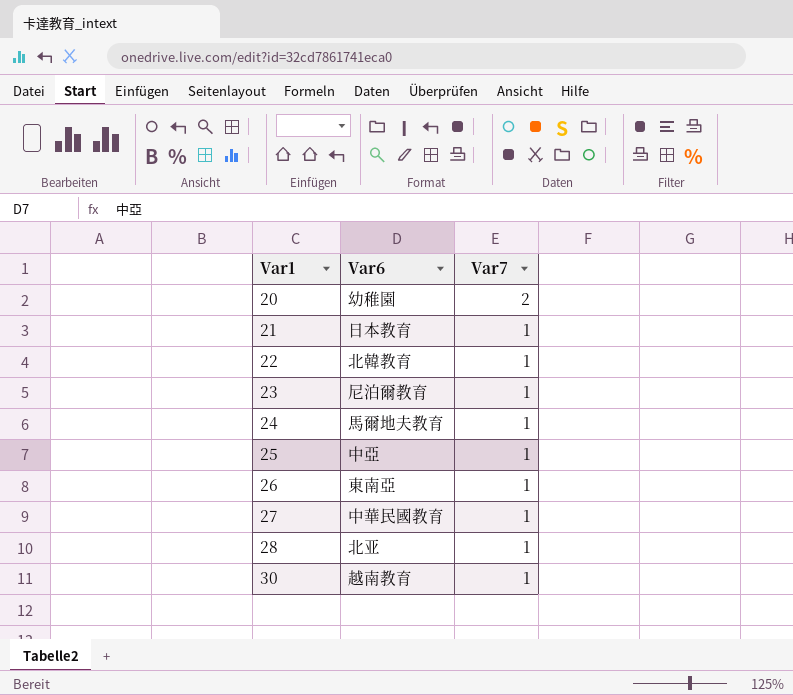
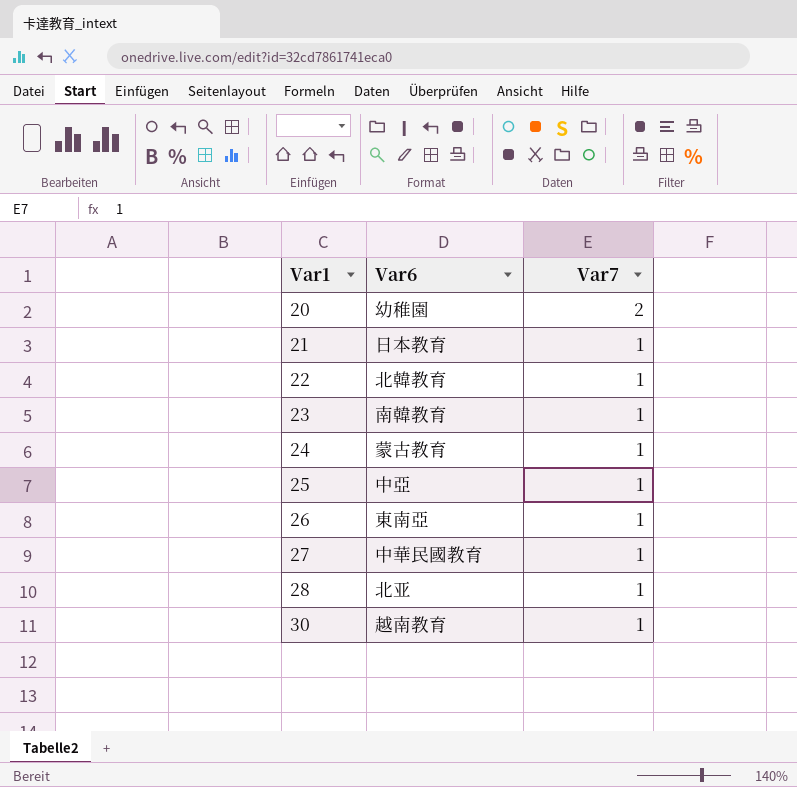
23 | Var6: 尼泊爾教育 -> 南韓教育
24 | Var6: 馬爾地夫教育 -> 蒙古教育

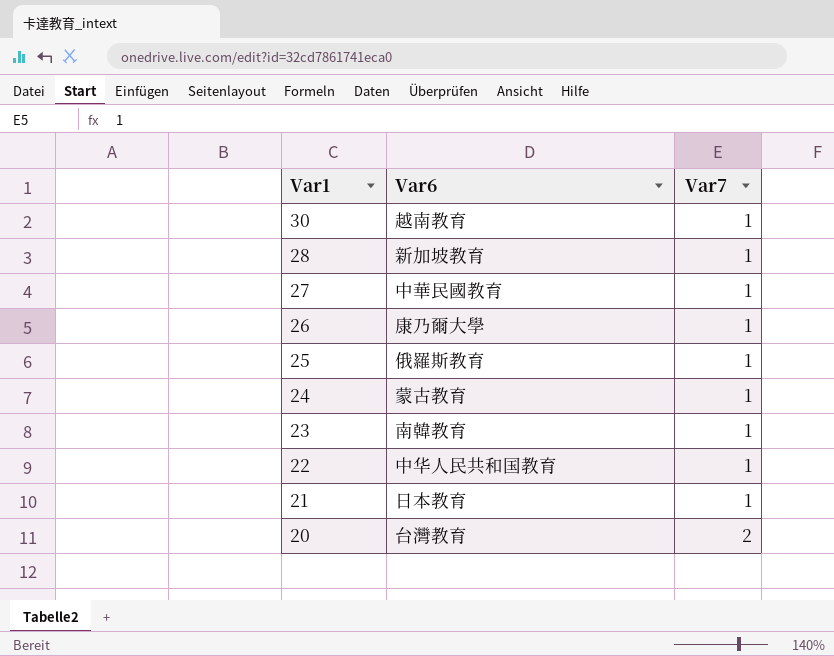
row order: Var1 ascending -> Var1 descending
28 | Var6: 北亚 -> 新加坡教育
26 | Var6: 東南亞 -> 康乃爾大學
25 | Var6: 中亞 -> 俄羅斯教育
22 | Var6: 北韓教育 -> 中华人民共和国教育
20 | Var6: 幼稚園 -> 台灣教育

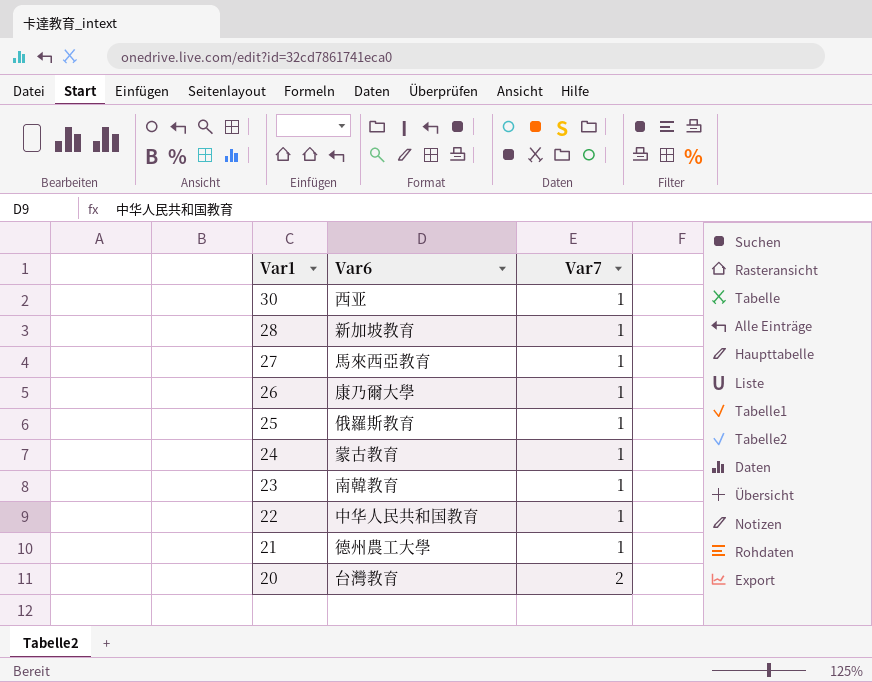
30 | Var6: 越南教育 -> 西亚
27 | Var6: 中華民國教育 -> 馬來西亞教育
21 | Var6: 日本教育 -> 德州農工大學

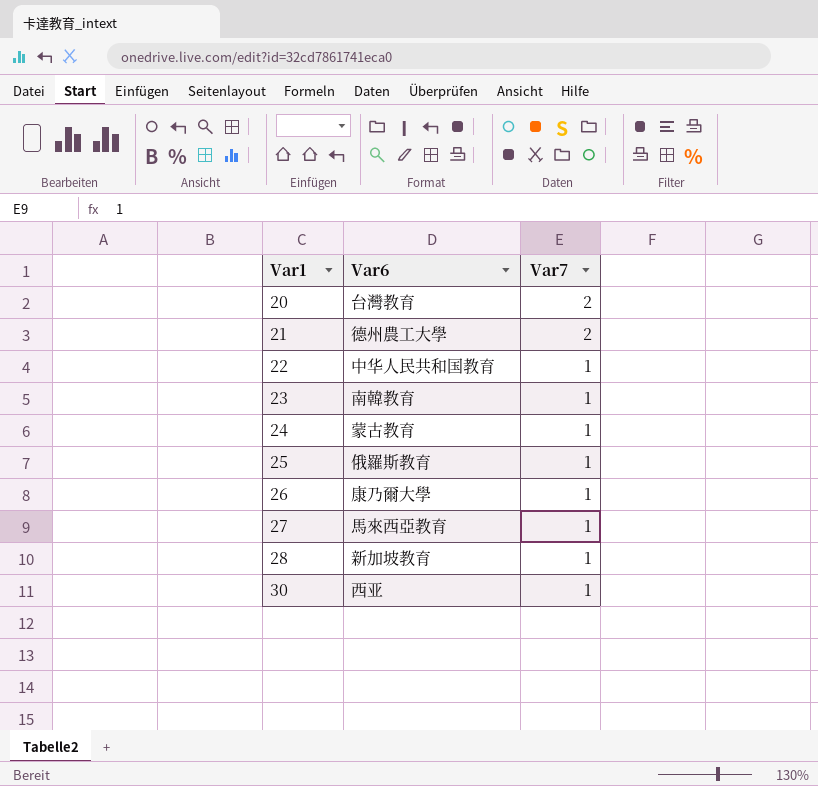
row order: Var1 descending -> Var1 ascending
21 | Var7: 1 -> 2

